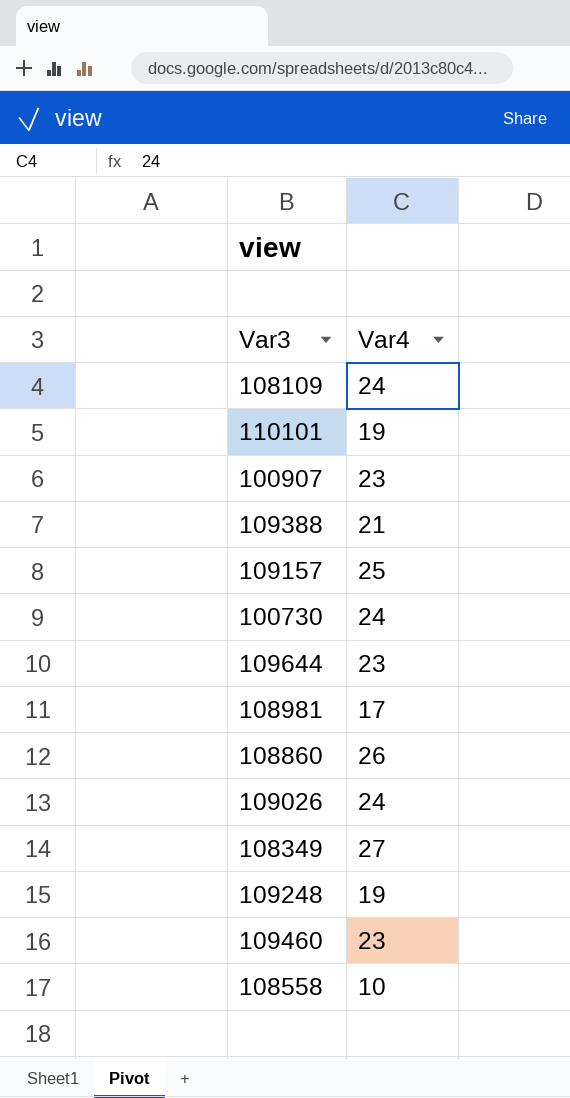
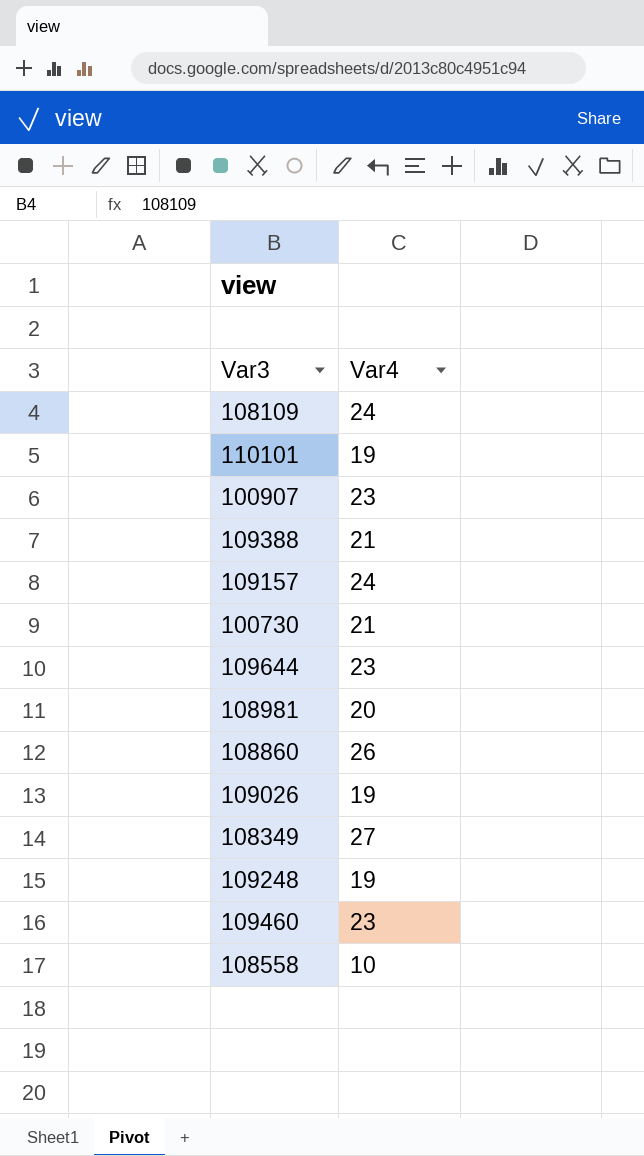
109157 | Var4: 25 -> 24
100730 | Var4: 24 -> 21
108981 | Var4: 17 -> 20
109026 | Var4: 24 -> 19

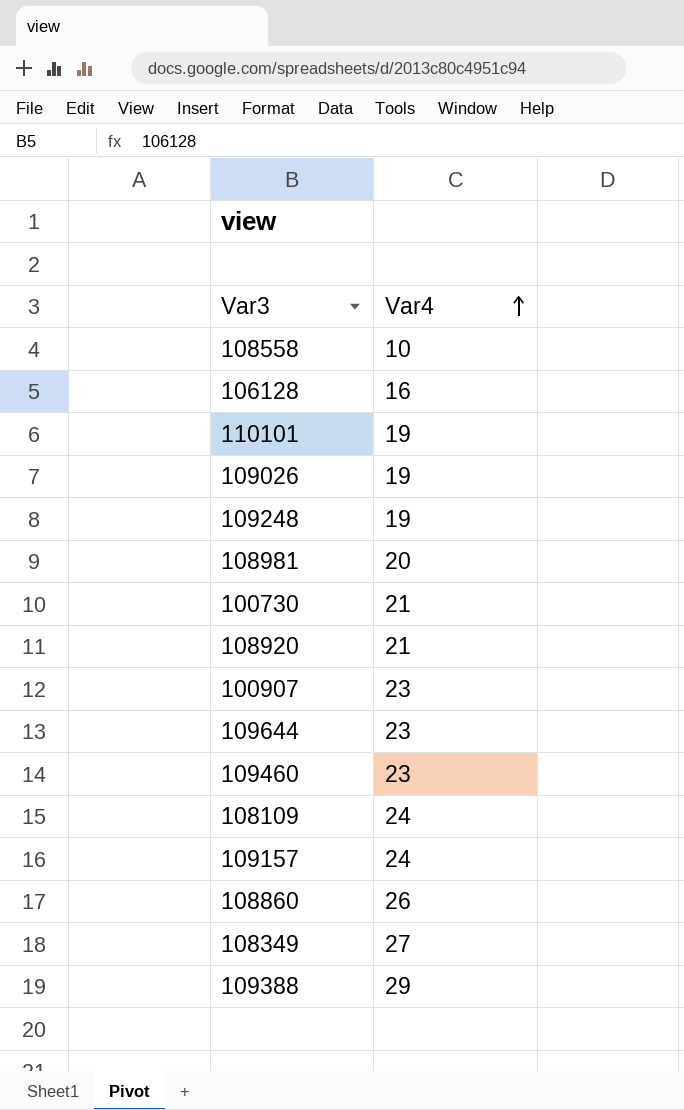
row order: none -> Var4 ascending
row 106128: none -> 16
row 108920: none -> 21
109388 | Var4: 21 -> 29

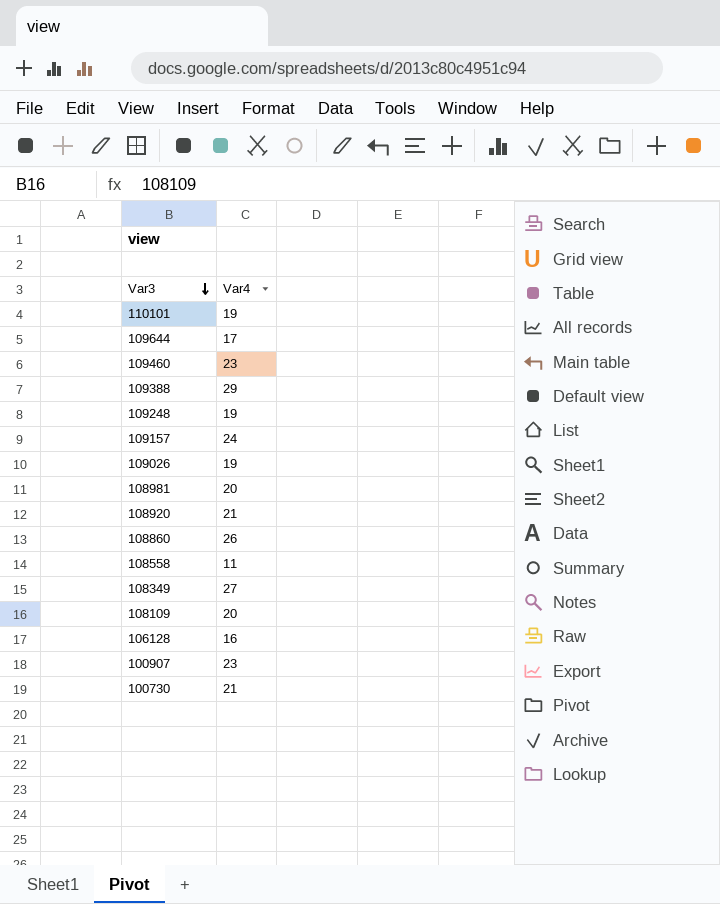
row order: Var4 ascending -> Var3 descending
109644 | Var4: 23 -> 17
108558 | Var4: 10 -> 11
108109 | Var4: 24 -> 20

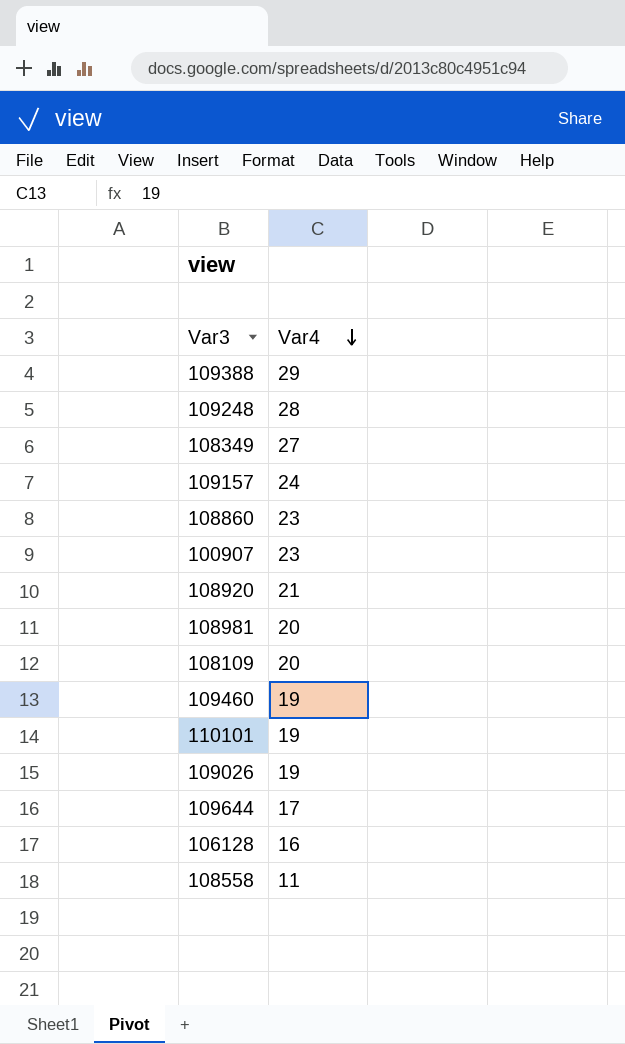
row order: Var3 descending -> Var4 descending
row 100730: 21 -> none
109248 | Var4: 19 -> 28
108860 | Var4: 26 -> 23
109460 | Var4: 23 -> 19

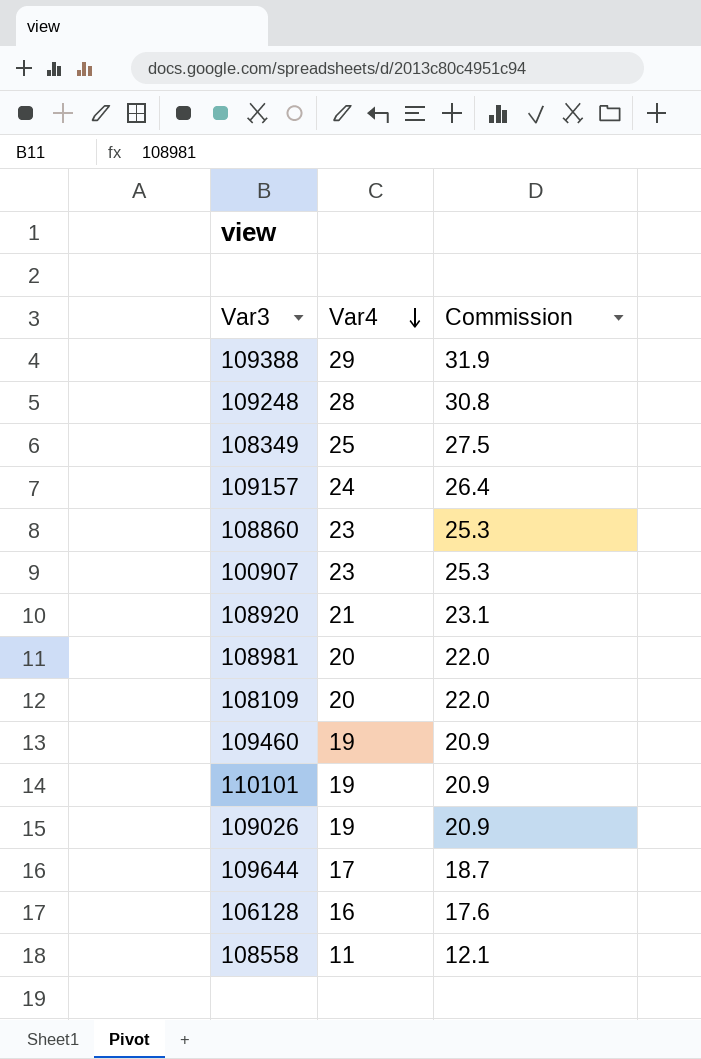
column Commission | formula: none -> [Var4] * 1.1
108349 | Var4: 27 -> 25

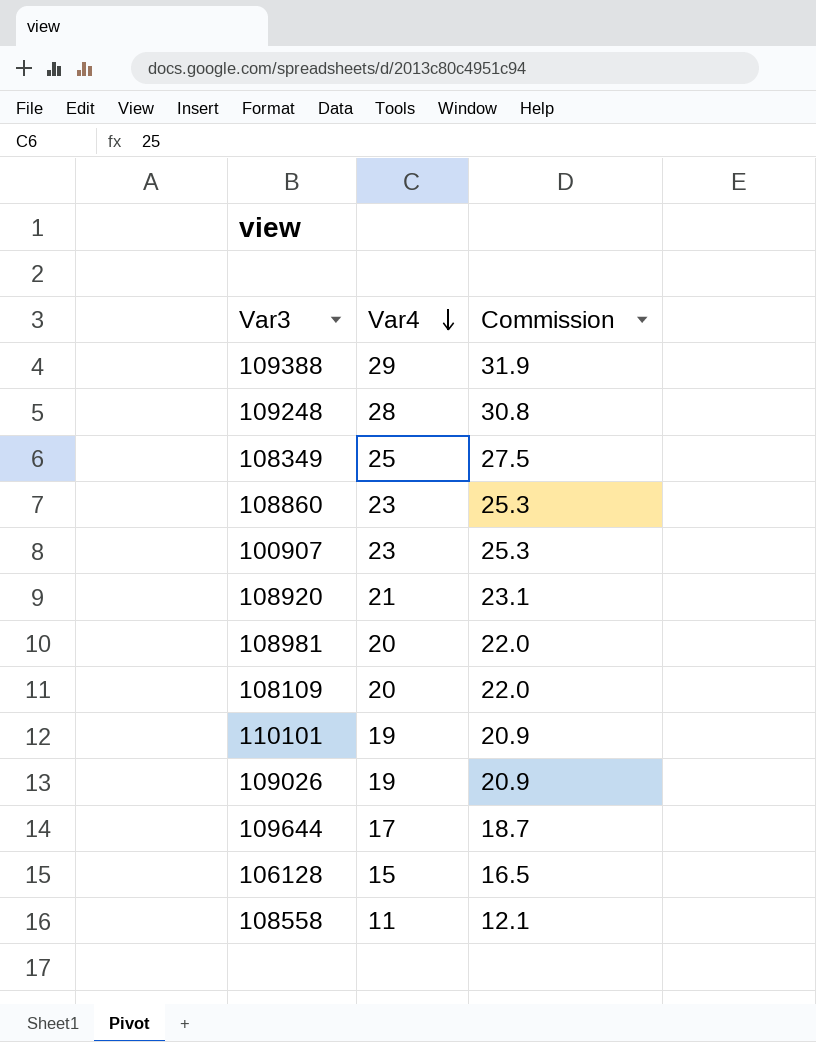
row 109157: 24 | 26.4 -> none
row 109460: 19 | 20.9 -> none
106128 | Var4: 16 -> 15
106128 | Commission: 17.6 -> 16.5

